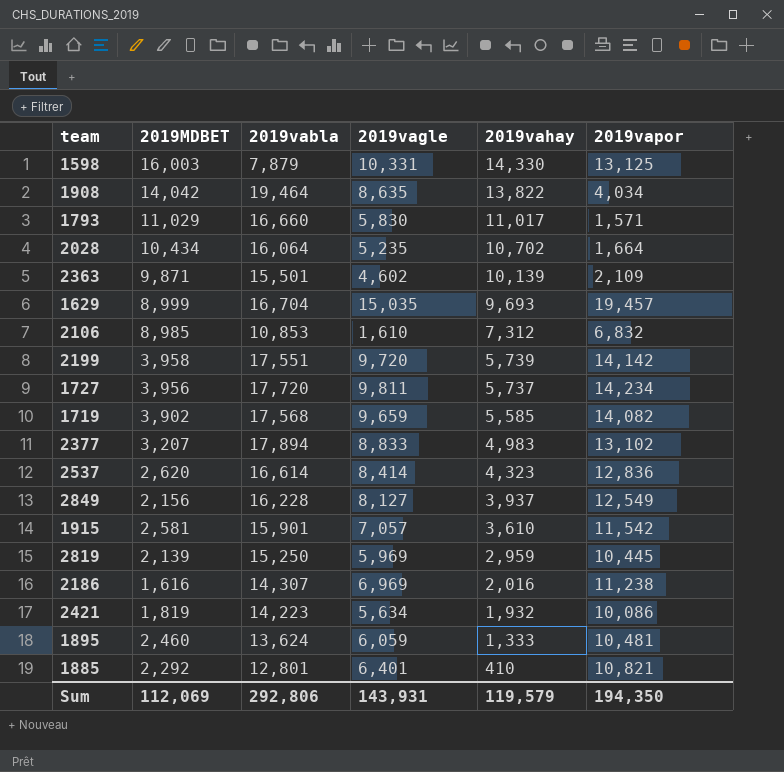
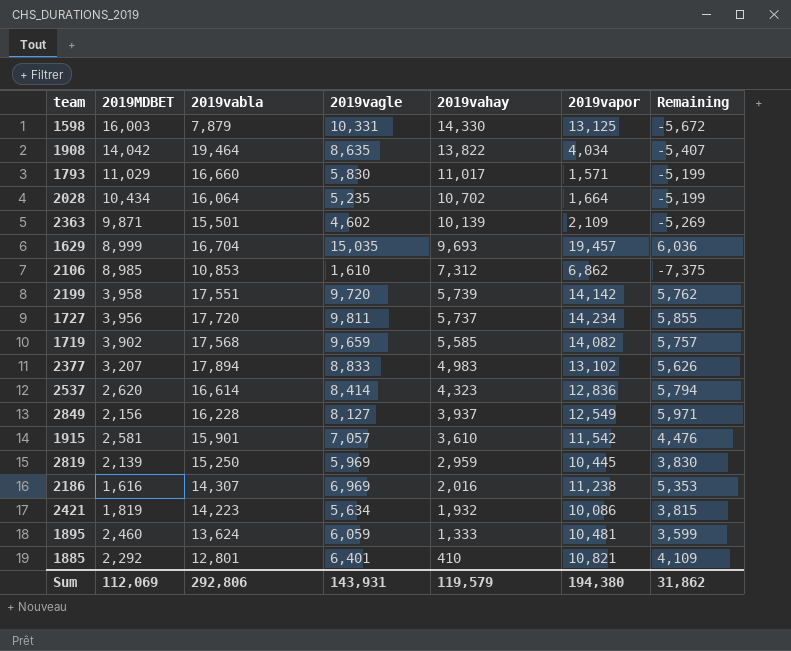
column Remaining | formula: none -> [2019vagle] - [2019MDBET]
2106 | 2019vapor: 6,832 -> 6,862
Sum | 2019vapor: 194,350 -> 194,380

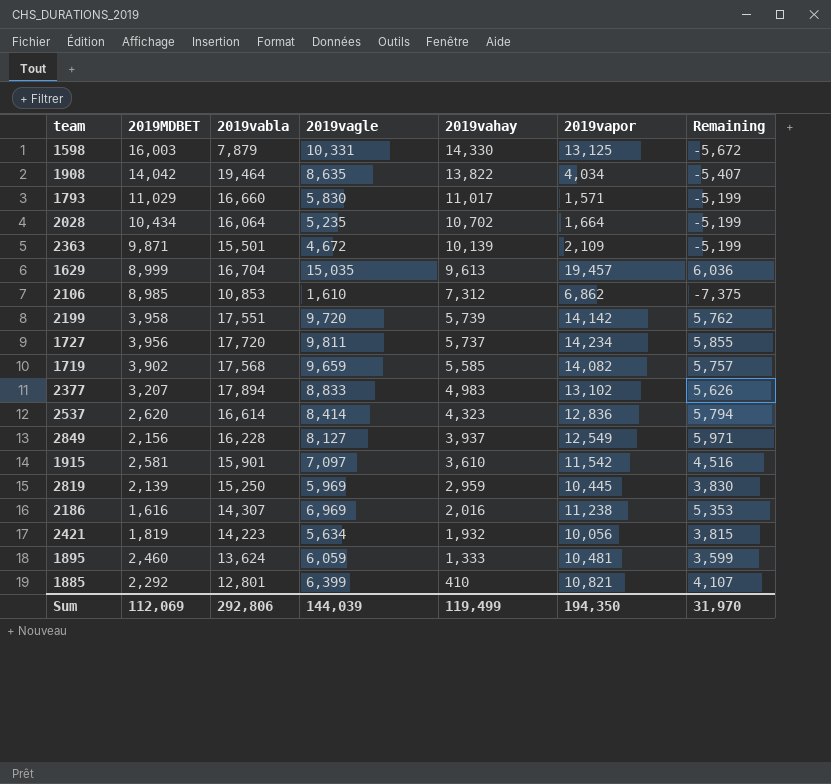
2363 | 2019vagle: 4,602 -> 4,672
2363 | Remaining: -5,269 -> -5,199
1629 | 2019vahay: 9,693 -> 9,613
1915 | 2019vagle: 7,057 -> 7,097
1915 | Remaining: 4,476 -> 4,516
2421 | 2019vapor: 10,086 -> 10,056
1885 | 2019vagle: 6,401 -> 6,399
1885 | Remaining: 4,109 -> 4,107
Sum | 2019vagle: 143,931 -> 144,039
Sum | 2019vahay: 119,579 -> 119,499
Sum | 2019vapor: 194,380 -> 194,350
Sum | Remaining: 31,862 -> 31,970

